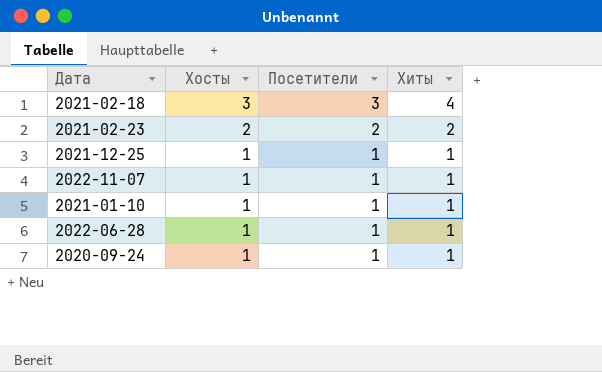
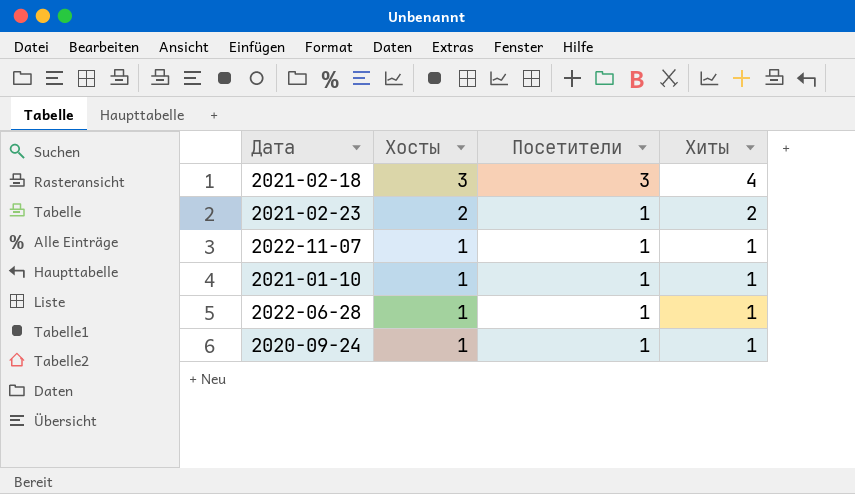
row 2021-12-25: 1 | 1 | 1 -> none
2021-02-23 | Посетители: 2 -> 1

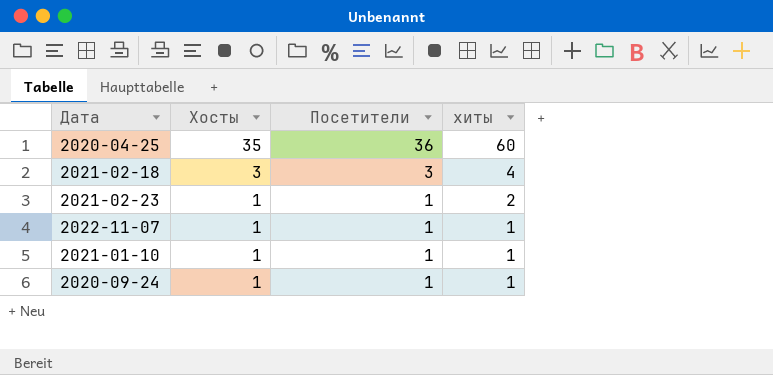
column name: Хиты -> хиты
row 2022-06-28: 1 | 1 | 1 -> none
row 2020-04-25: none -> 35 | 36 | 60
2021-02-23 | Хосты: 2 -> 1

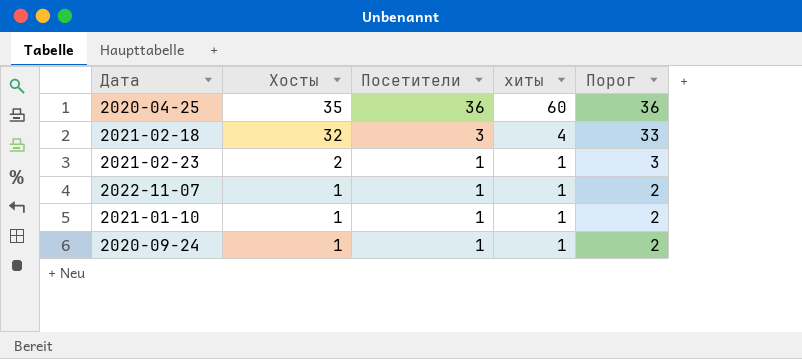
column Порог | formula: none -> [Хосты] + 1
2021-02-18 | Хосты: 3 -> 32
2021-02-23 | Хосты: 1 -> 2
2021-02-23 | хиты: 2 -> 1

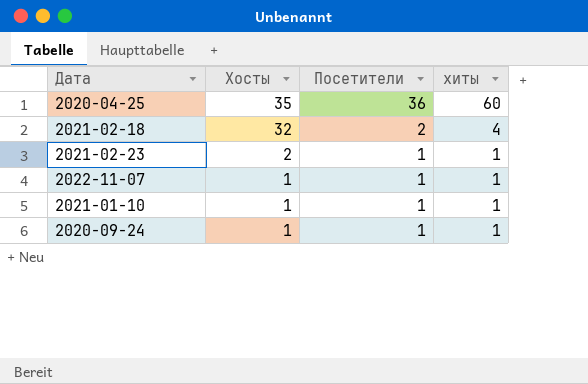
column Порог | formula: [Хосты] + 1 -> none
2021-02-18 | Посетители: 3 -> 2

